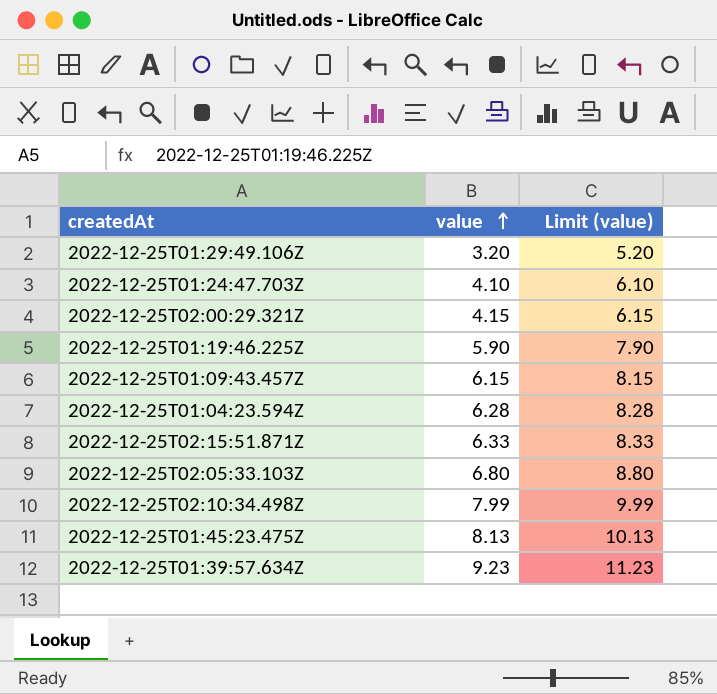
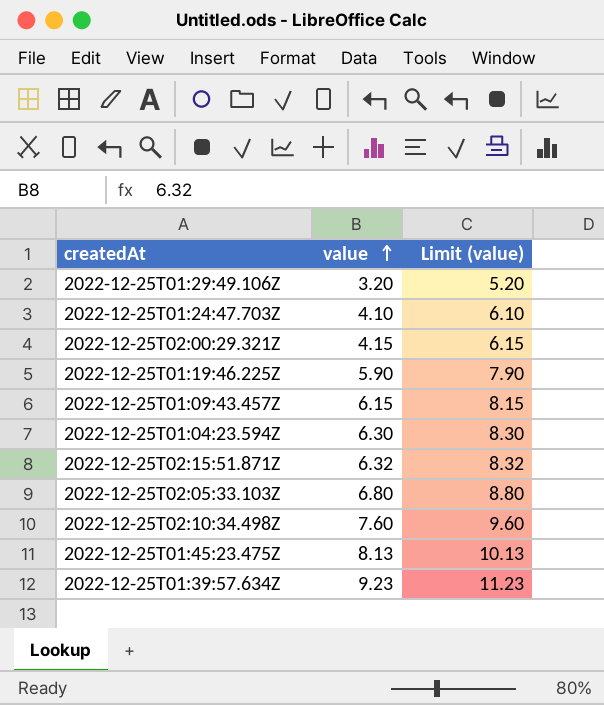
2022-12-25T01:04:23.594Z | value: 6.28 -> 6.30
2022-12-25T01:04:23.594Z | Limit (value): 8.28 -> 8.30
2022-12-25T02:15:51.871Z | value: 6.33 -> 6.32
2022-12-25T02:15:51.871Z | Limit (value): 8.33 -> 8.32
2022-12-25T02:10:34.498Z | value: 7.99 -> 7.60
2022-12-25T02:10:34.498Z | Limit (value): 9.99 -> 9.60

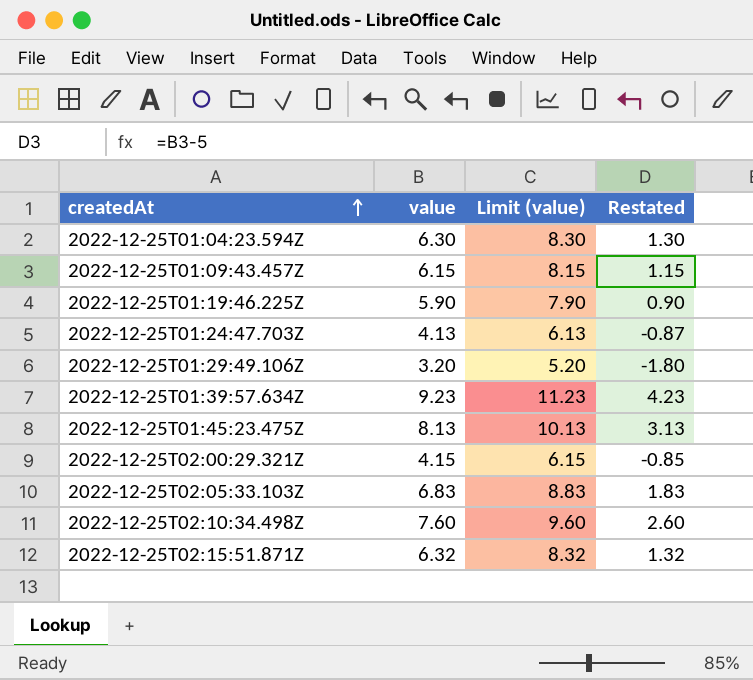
row order: value ascending -> createdAt ascending
column Restated | formula: none -> [value] - 5
2022-12-25T01:24:47.703Z | value: 4.10 -> 4.13
2022-12-25T01:24:47.703Z | Limit (value): 6.10 -> 6.13
2022-12-25T02:05:33.103Z | value: 6.80 -> 6.83
2022-12-25T02:05:33.103Z | Limit (value): 8.80 -> 8.83

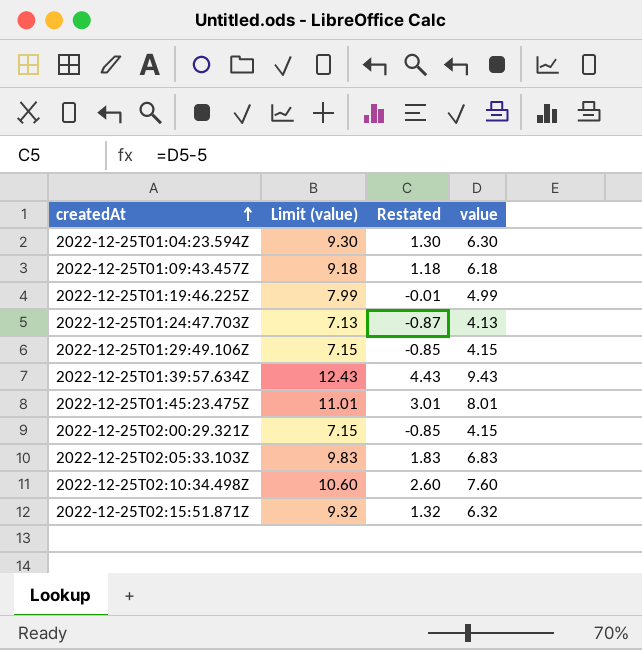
column Limit (value) | formula: [value] + 2 -> [value] + 3
column value | position: 2 -> 4
2022-12-25T01:09:43.457Z | Restated: 1.15 -> 1.18
2022-12-25T01:09:43.457Z | value: 6.15 -> 6.18
2022-12-25T01:19:46.225Z | Restated: 0.90 -> -0.01
2022-12-25T01:19:46.225Z | value: 5.90 -> 4.99
2022-12-25T01:29:49.106Z | Restated: -1.80 -> -0.85
2022-12-25T01:29:49.106Z | value: 3.20 -> 4.15
2022-12-25T01:39:57.634Z | Restated: 4.23 -> 4.43
2022-12-25T01:39:57.634Z | value: 9.23 -> 9.43
2022-12-25T01:45:23.475Z | Restated: 3.13 -> 3.01
2022-12-25T01:45:23.475Z | value: 8.13 -> 8.01

